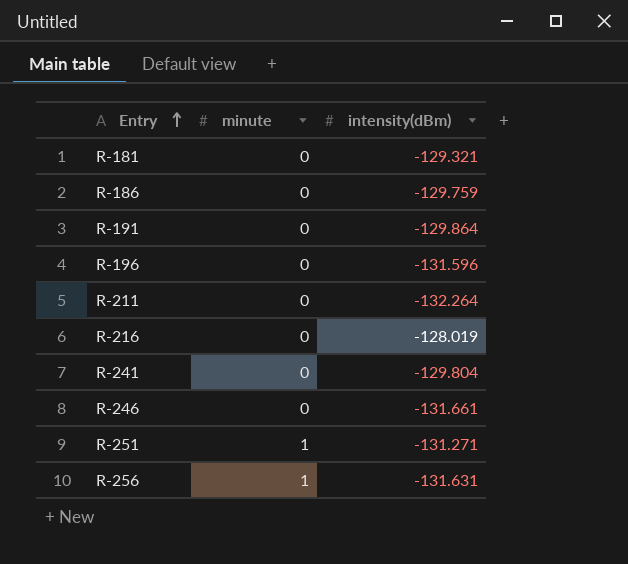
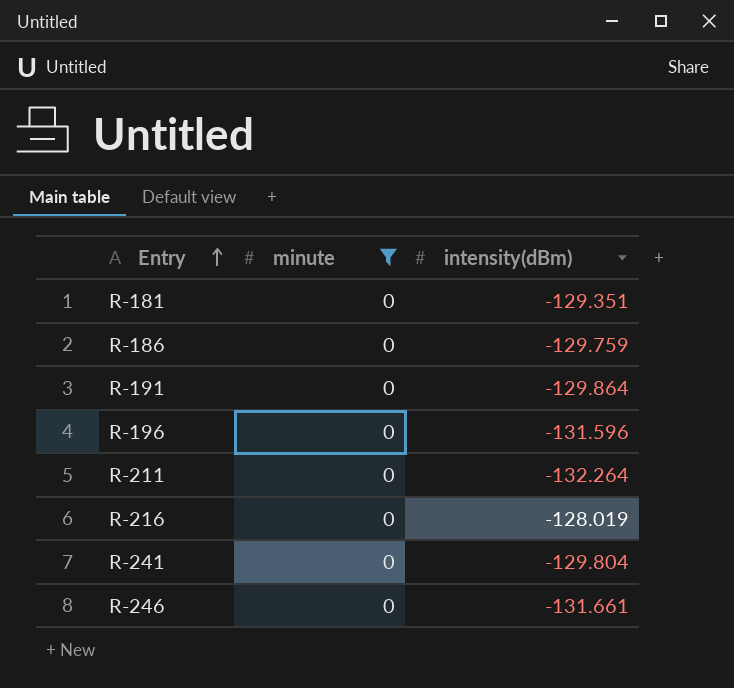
filter: none -> minute = 0
R-181 | intensity(dBm): -129.321 -> -129.351

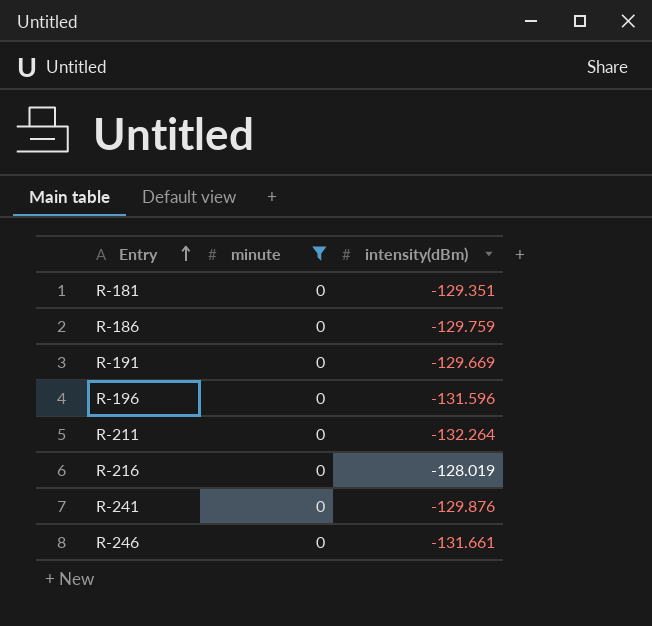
R-191 | intensity(dBm): -129.864 -> -129.669
R-241 | intensity(dBm): -129.804 -> -129.876

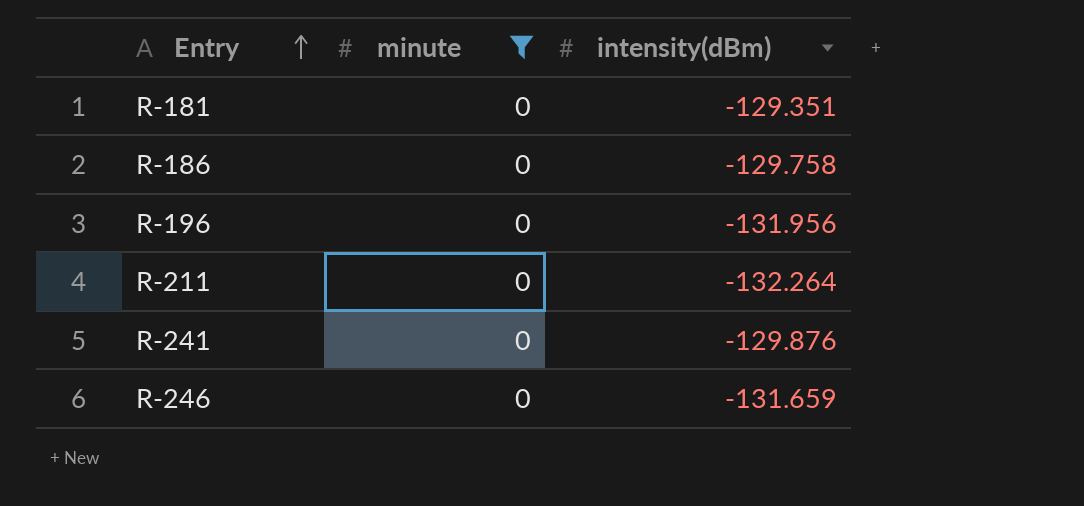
row R-191: 0 | -129.669 -> none
row R-216: 0 | -128.019 -> none
R-186 | intensity(dBm): -129.759 -> -129.758
R-196 | intensity(dBm): -131.596 -> -131.956
R-246 | intensity(dBm): -131.661 -> -131.659

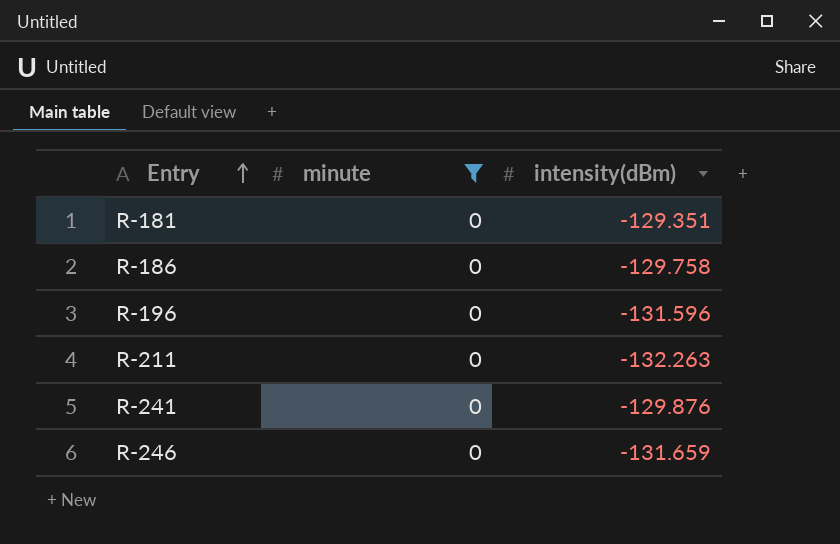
R-196 | intensity(dBm): -131.956 -> -131.596
R-211 | intensity(dBm): -132.264 -> -132.263

